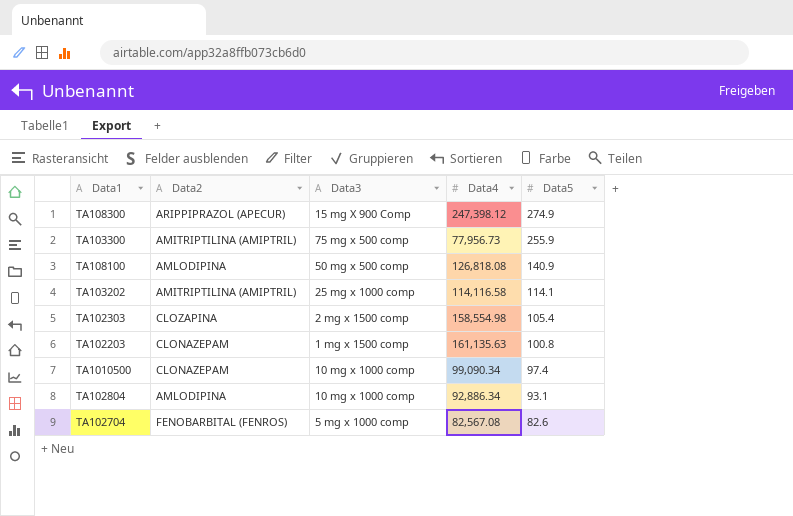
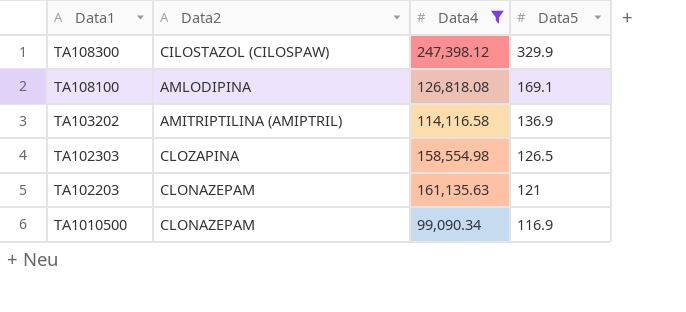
filter: none -> Data4 >= 99,090.34
column Data3 | position: 3 -> none
TA108300 | Data2: ARIPPIPRAZOL (APECUR) -> CILOSTAZOL (CILOSPAW)
TA108300 | Data5: 274.9 -> 329.9
TA108100 | Data5: 140.9 -> 169.1
TA103202 | Data5: 114.1 -> 136.9
TA102303 | Data5: 105.4 -> 126.5
TA102203 | Data5: 100.8 -> 121
TA1010500 | Data5: 97.4 -> 116.9

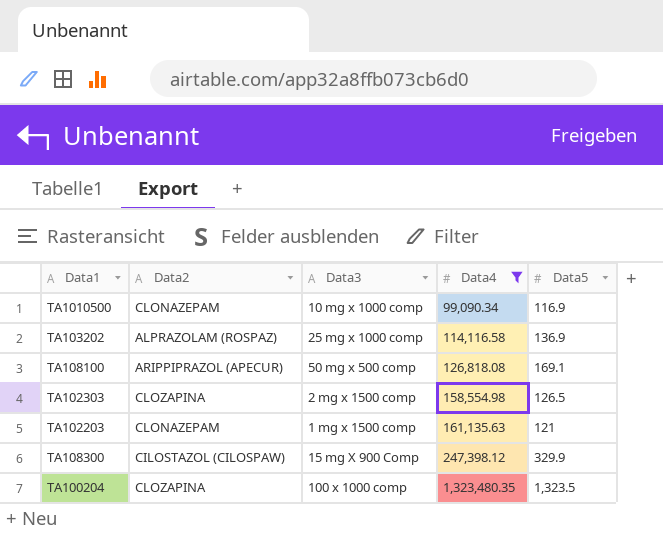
row order: Data5 descending -> Data4 ascending
column Data3 | position: none -> 3
TA103202 | Data2: AMITRIPTILINA (AMIPTRIL) -> ALPRAZOLAM (ROSPAZ)
TA108100 | Data2: AMLODIPINA -> ARIPPIPRAZOL (APECUR)
row TA100204: none -> CLOZAPINA | 100 x 1000 comp | 1,323,480.35 | 1,323.5

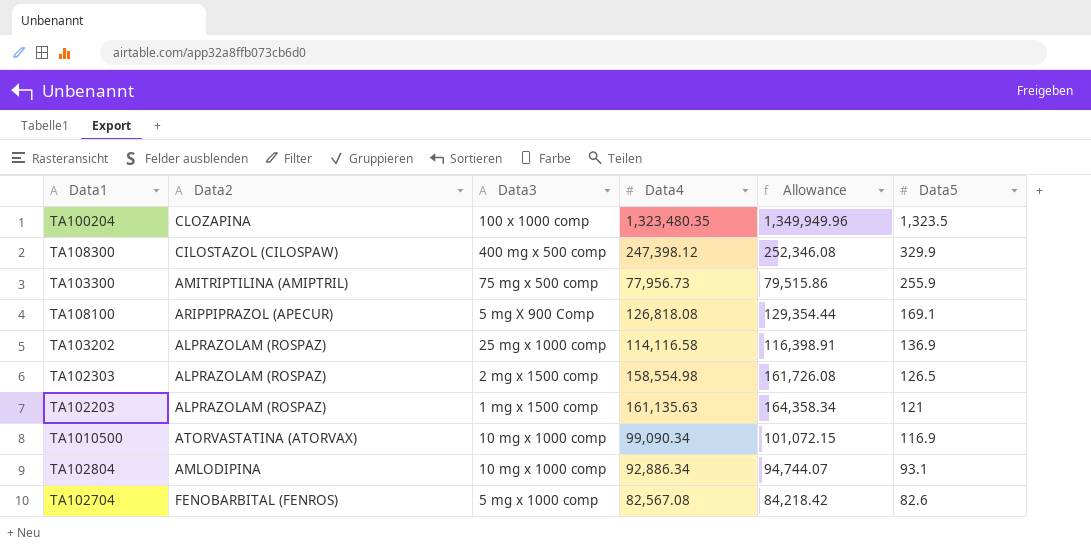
filter: Data4 >= 99,090.34 -> none
row order: Data4 ascending -> Data5 descending
column Allowance | formula: none -> [Data4] * 1.02
TA108300 | Data3: 15 mg X 900 Comp -> 400 mg x 500 comp
TA108100 | Data3: 50 mg x 500 comp -> 5 mg X 900 Comp
TA102303 | Data2: CLOZAPINA -> ALPRAZOLAM (ROSPAZ)
TA102203 | Data2: CLONAZEPAM -> ALPRAZOLAM (ROSPAZ)
TA1010500 | Data2: CLONAZEPAM -> ATORVASTATINA (ATORVAX)

